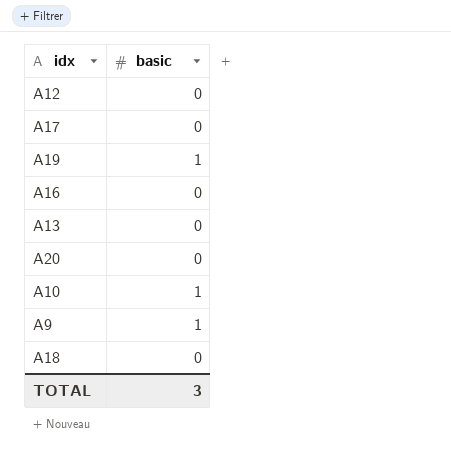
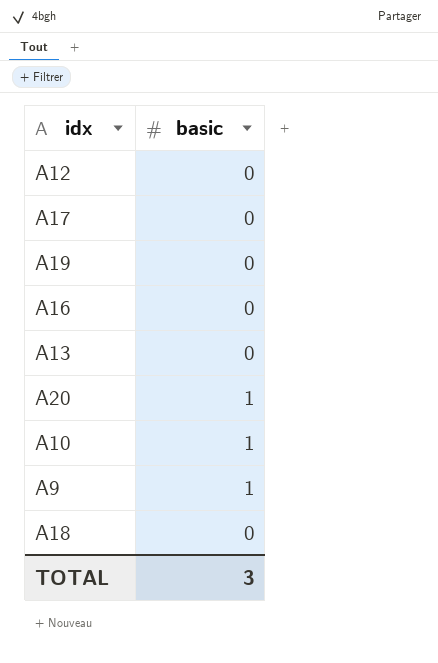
A19 | basic: 1 -> 0
A20 | basic: 0 -> 1

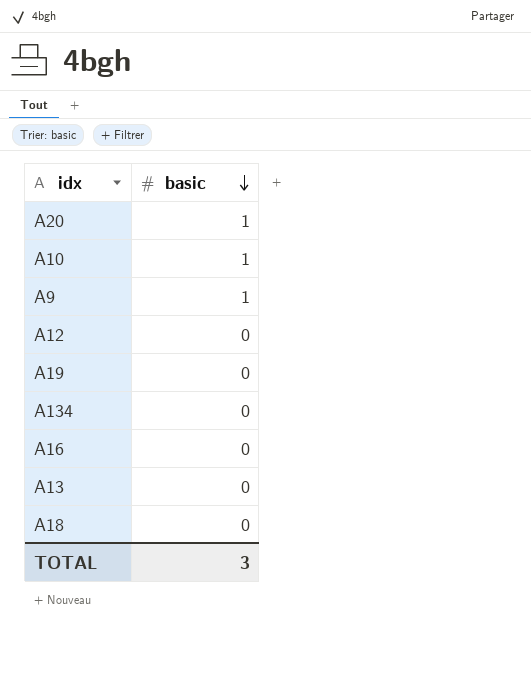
row order: none -> basic descending
row A17: 0 -> none
row A134: none -> 0

